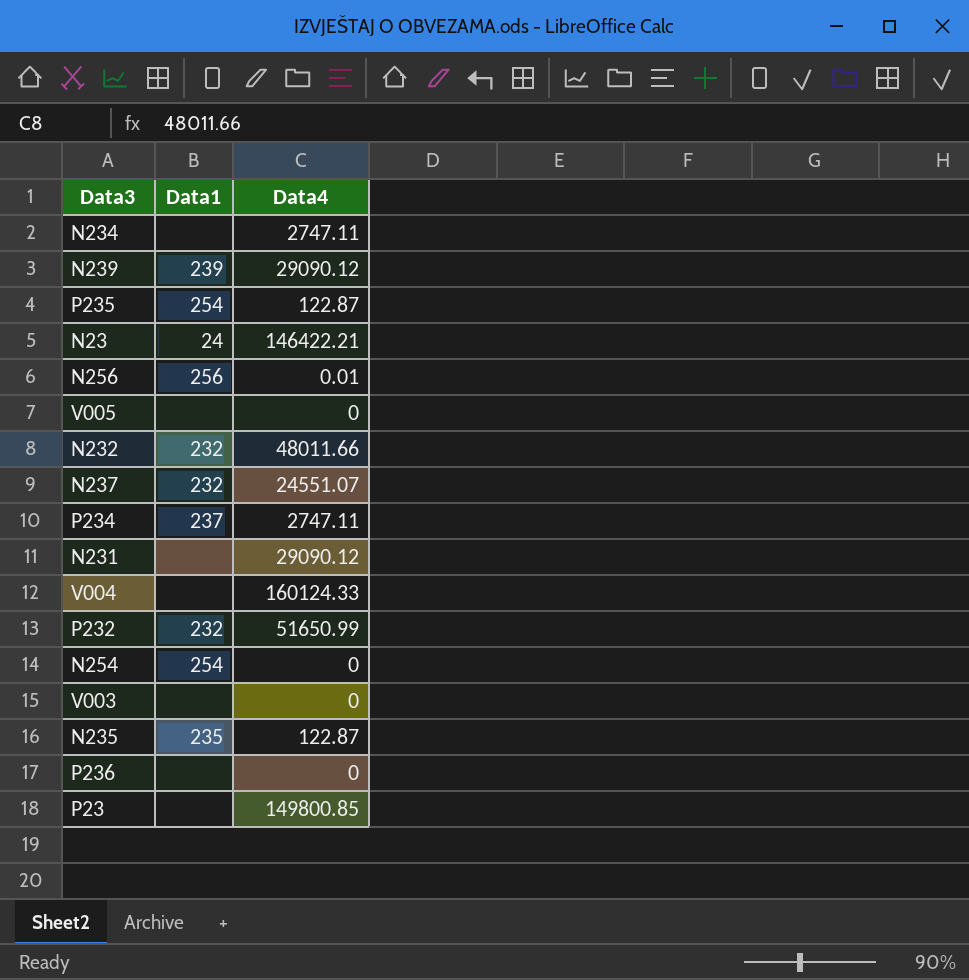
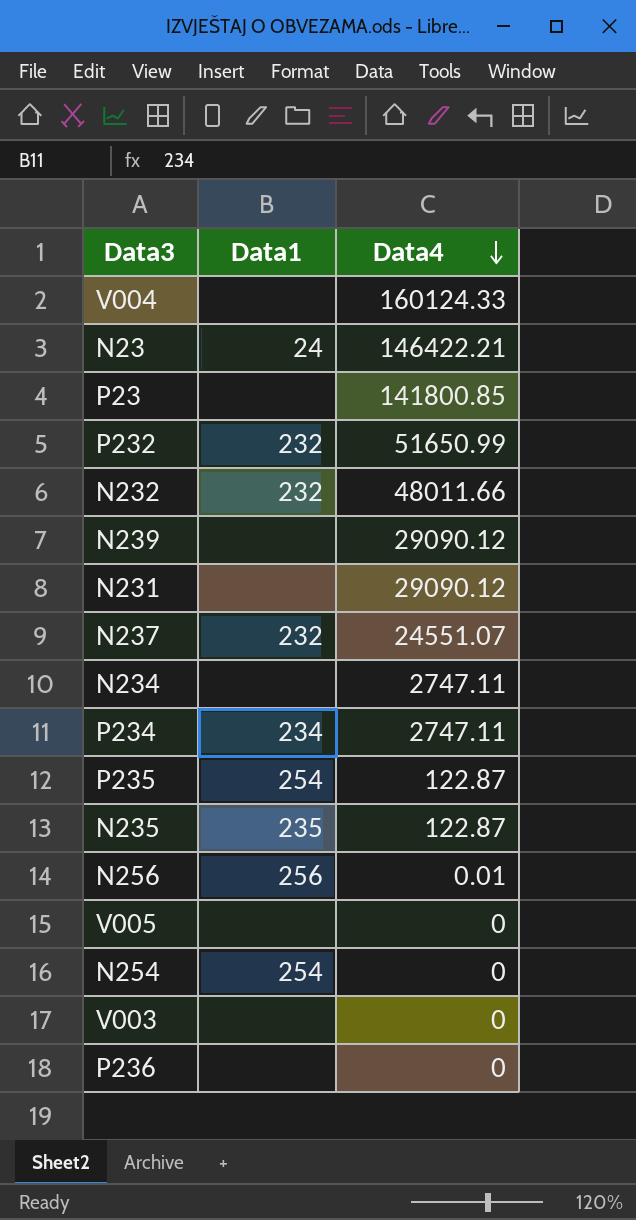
row order: none -> Data4 descending
P23 | Data4: 149800.85 -> 141800.85
N239 | Data1: 239 -> none
P234 | Data1: 237 -> 234

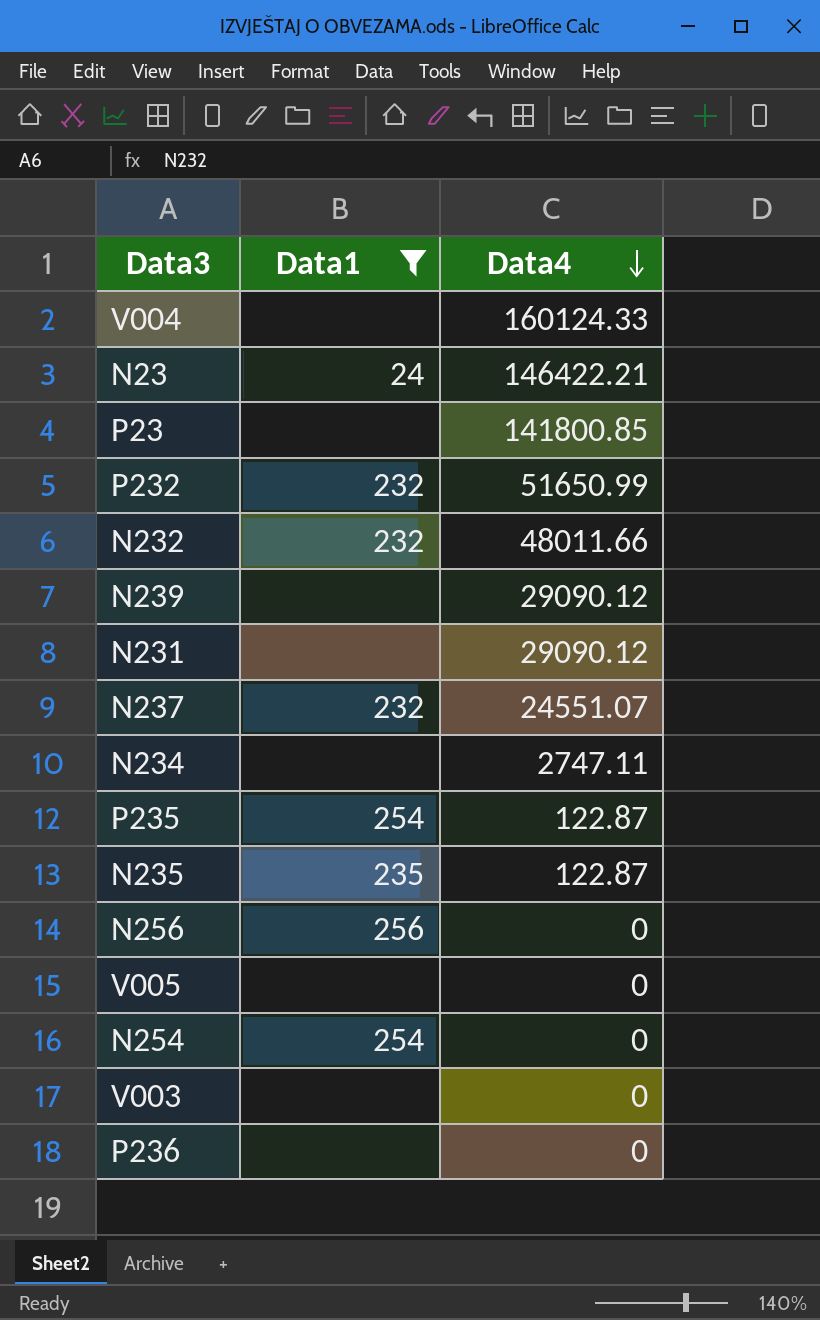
filter: none -> Data1 != 234
N256 | Data4: 0.01 -> 0

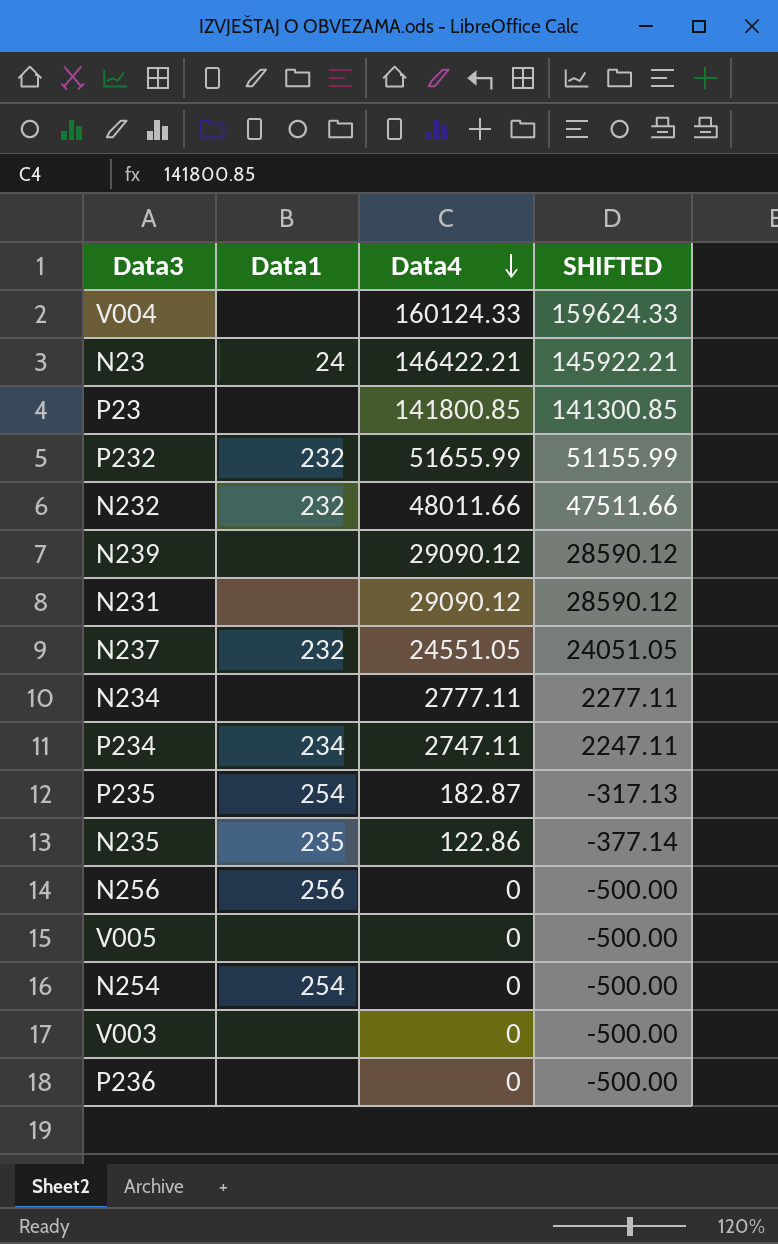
filter: Data1 != 234 -> none
column SHIFTED | formula: none -> [Data4] - 500
P232 | Data4: 51650.99 -> 51655.99
N237 | Data4: 24551.07 -> 24551.05
N234 | Data4: 2747.11 -> 2777.11
P235 | Data4: 122.87 -> 182.87
N235 | Data4: 122.87 -> 122.86

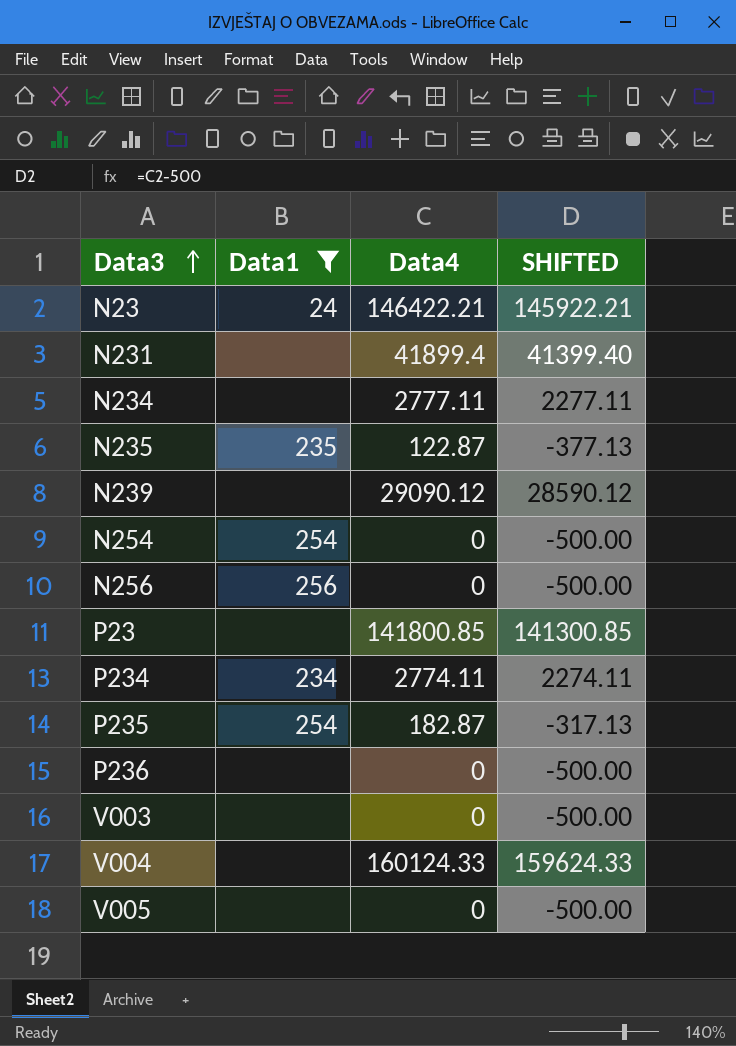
filter: none -> Data1 != 232
row order: Data4 descending -> Data3 ascending
N231 | Data4: 29090.12 -> 41899.4
N231 | SHIFTED: 28590.12 -> 41399.40
N235 | Data4: 122.86 -> 122.87
N235 | SHIFTED: -377.14 -> -377.13
P234 | Data4: 2747.11 -> 2774.11
P234 | SHIFTED: 2247.11 -> 2274.11

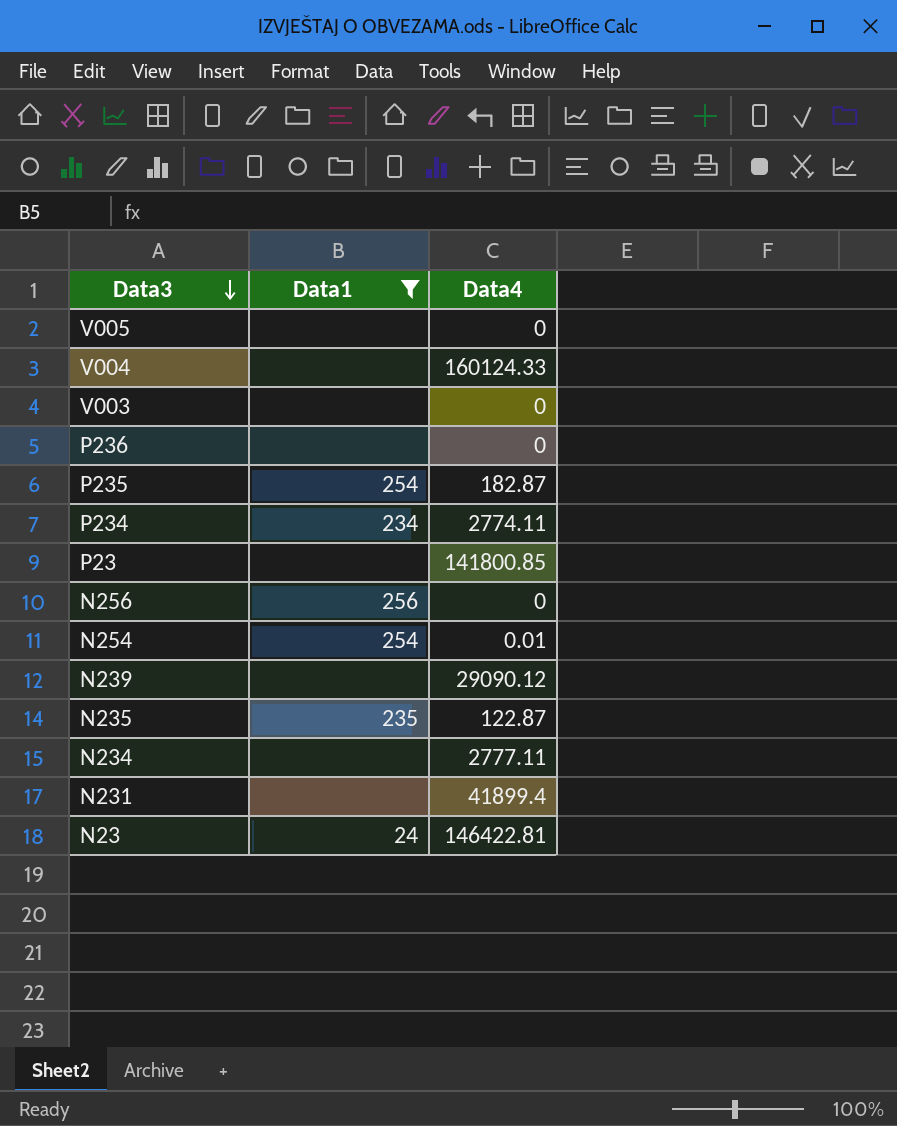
row order: Data3 ascending -> Data3 descending
column SHIFTED | formula: [Data4] - 500 -> none
N254 | Data4: 0 -> 0.01
N23 | Data4: 146422.21 -> 146422.81

